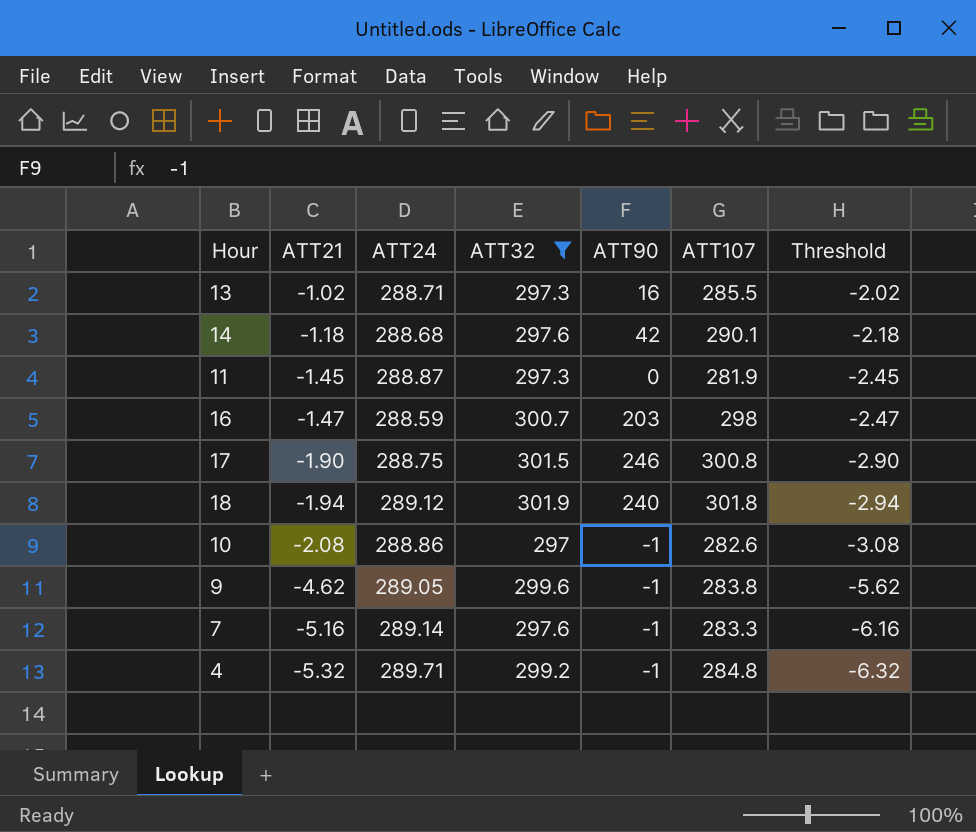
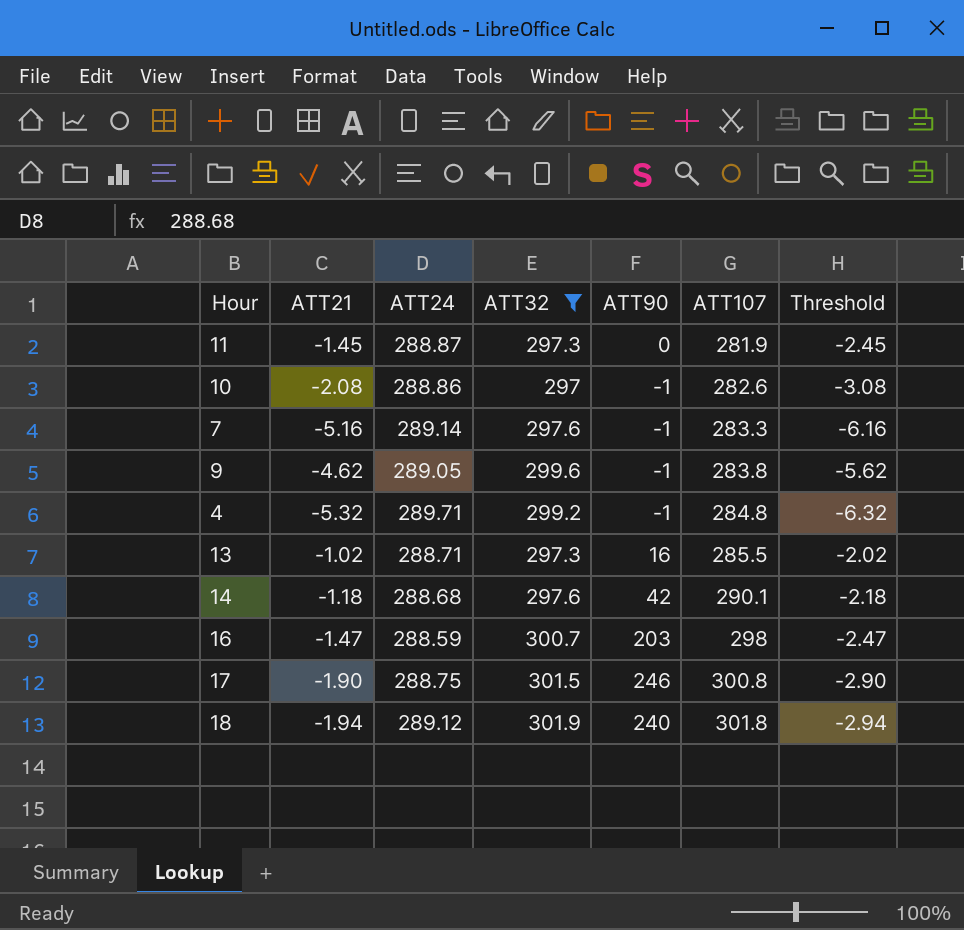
row order: ATT21 descending -> ATT107 ascending

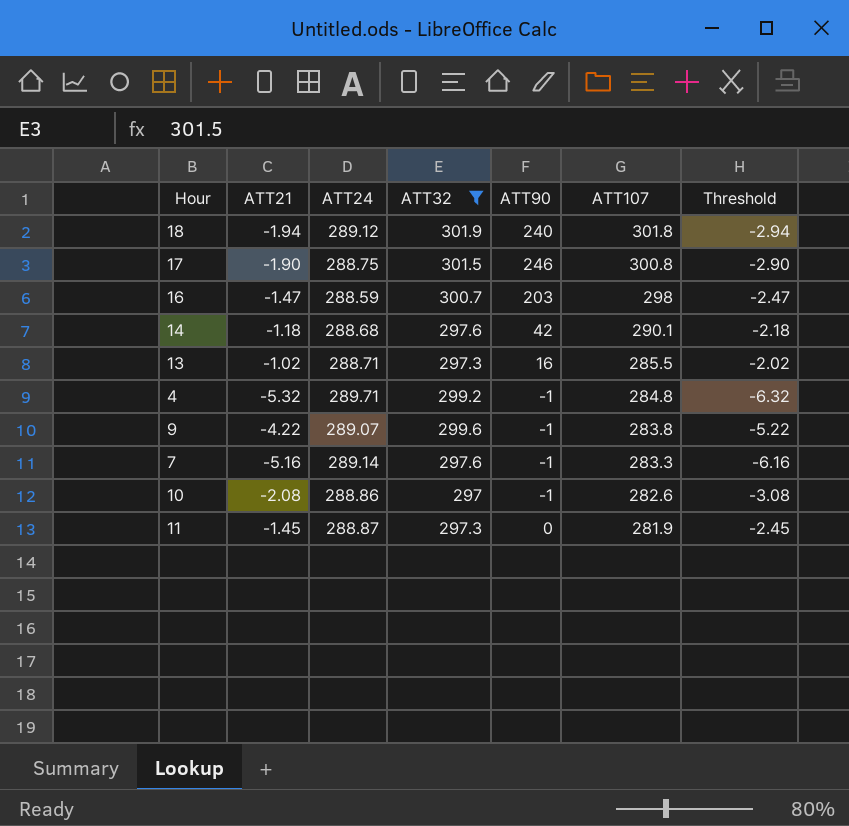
row order: ATT107 ascending -> ATT107 descending
9 | ATT21: -4.62 -> -4.22
9 | ATT24: 289.05 -> 289.07
9 | Threshold: -5.62 -> -5.22

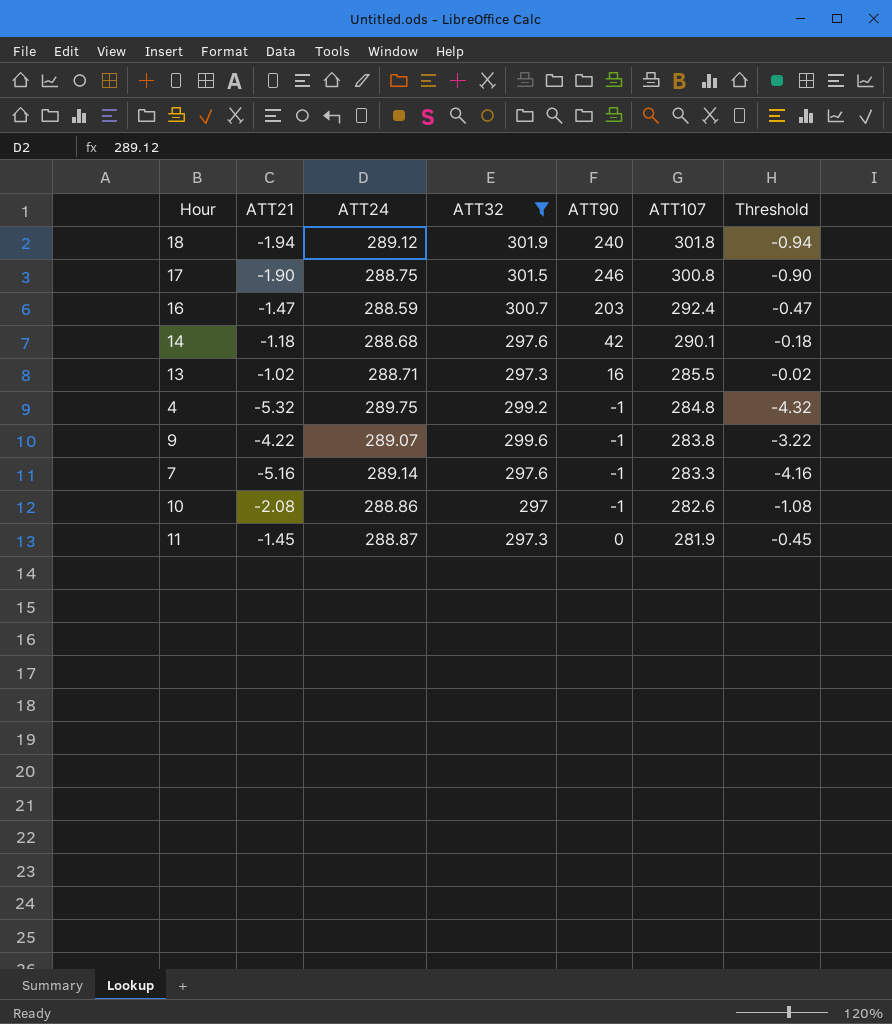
column Threshold | formula: [ATT21] - 1 -> [ATT21] + 1
16 | ATT107: 298 -> 292.4
4 | ATT24: 289.71 -> 289.75

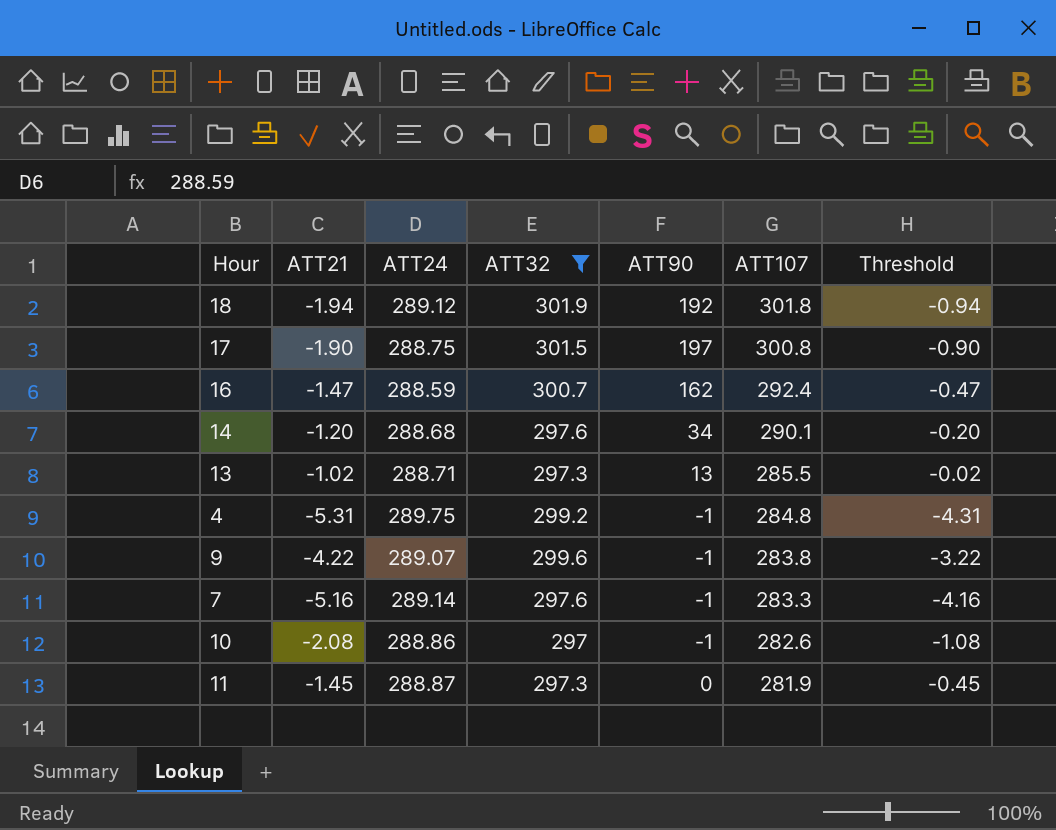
18 | ATT90: 240 -> 192
17 | ATT90: 246 -> 197
16 | ATT90: 203 -> 162
14 | ATT21: -1.18 -> -1.20
14 | ATT90: 42 -> 34
14 | Threshold: -0.18 -> -0.20
13 | ATT90: 16 -> 13
4 | ATT21: -5.32 -> -5.31
4 | Threshold: -4.32 -> -4.31

